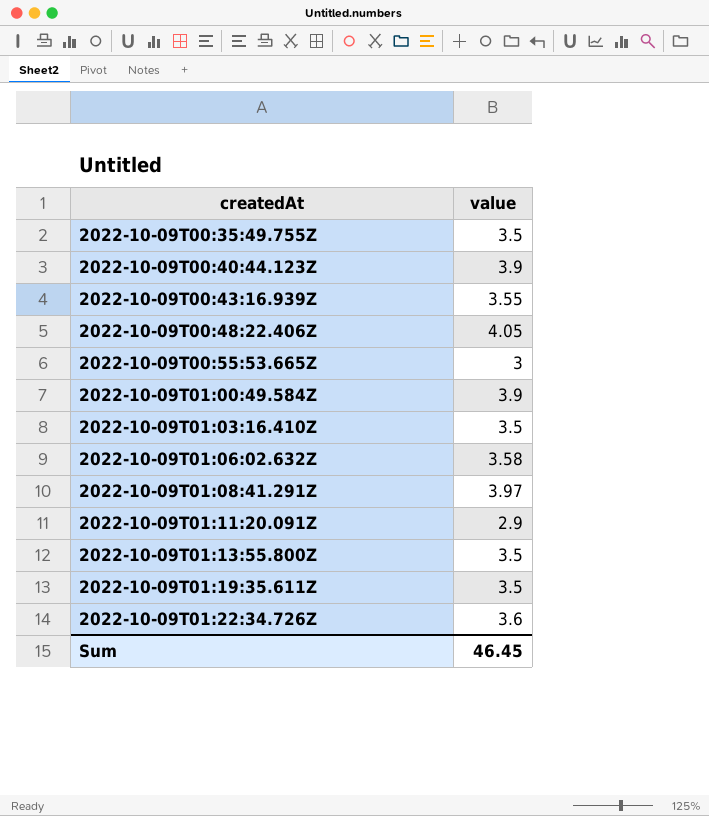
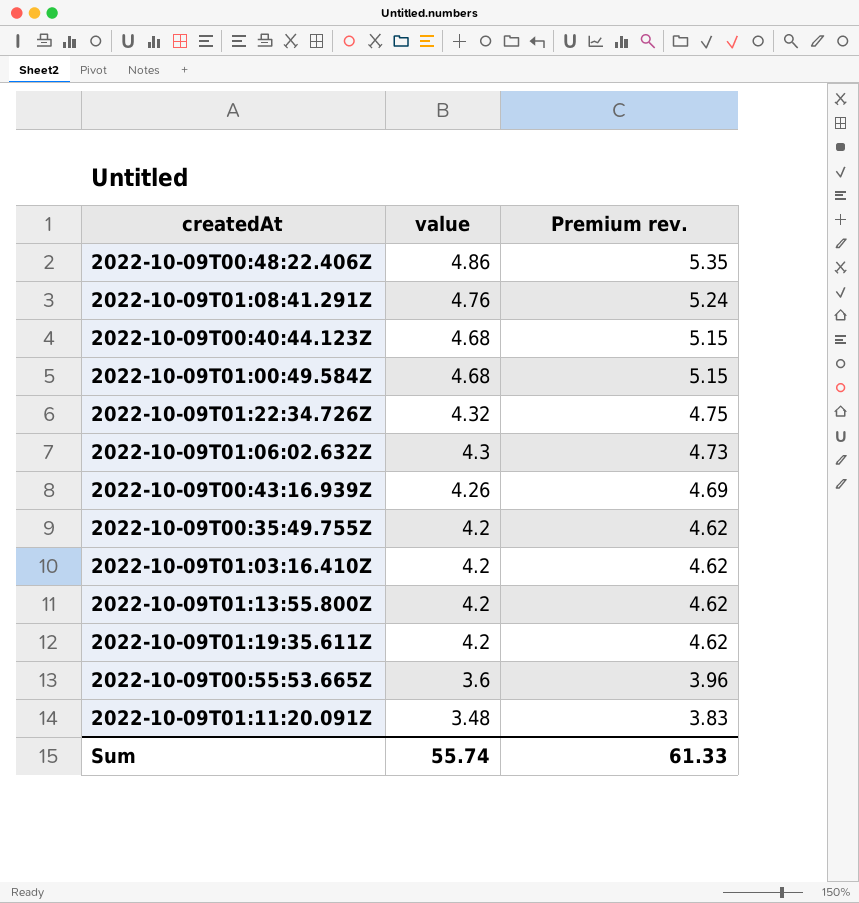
row order: createdAt ascending -> value descending
column Premium rev. | formula: none -> [value] * 1.1
2022-10-09T00:48:22.406Z | value: 4.05 -> 4.86
2022-10-09T01:08:41.291Z | value: 3.97 -> 4.76
2022-10-09T00:40:44.123Z | value: 3.9 -> 4.68
2022-10-09T01:00:49.584Z | value: 3.9 -> 4.68
2022-10-09T01:22:34.726Z | value: 3.6 -> 4.32
2022-10-09T01:06:02.632Z | value: 3.58 -> 4.3
2022-10-09T00:43:16.939Z | value: 3.55 -> 4.26
2022-10-09T00:35:49.755Z | value: 3.5 -> 4.2
2022-10-09T01:03:16.410Z | value: 3.5 -> 4.2
2022-10-09T01:13:55.800Z | value: 3.5 -> 4.2
2022-10-09T01:19:35.611Z | value: 3.5 -> 4.2
2022-10-09T00:55:53.665Z | value: 3 -> 3.6
2022-10-09T01:11:20.091Z | value: 2.9 -> 3.48
Sum | value: 46.45 -> 55.74

